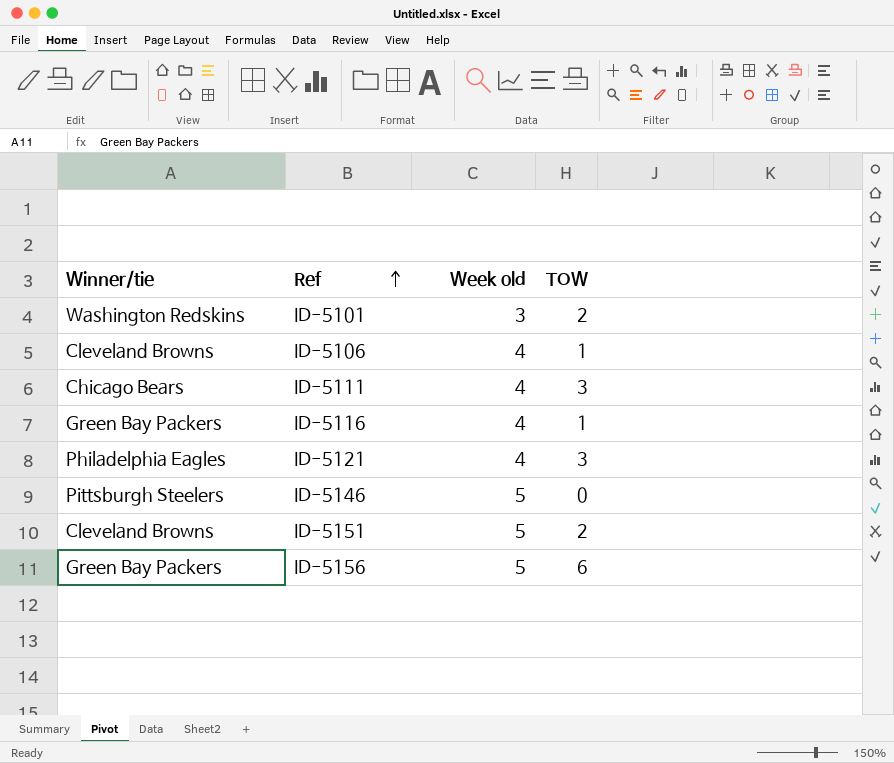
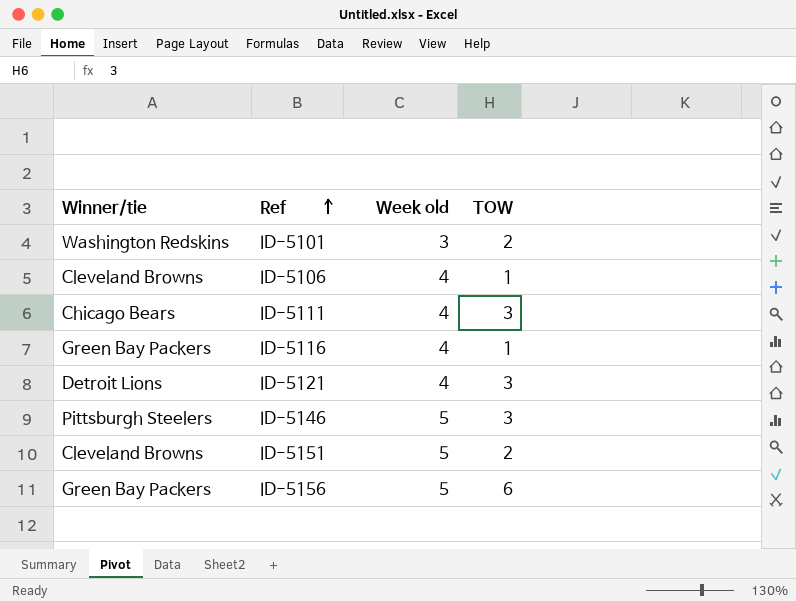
ID-5121 | Winner/tie: Philadelphia Eagles -> Detroit Lions
ID-5146 | TOW: 0 -> 3

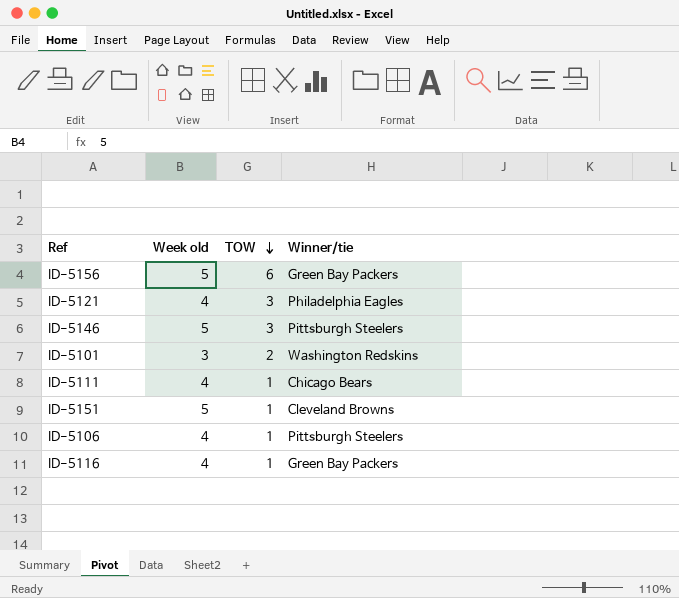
row order: Ref ascending -> TOW descending
column Winner/tie | position: 1 -> 4
ID-5121 | Winner/tie: Detroit Lions -> Philadelphia Eagles
ID-5111 | TOW: 3 -> 1
ID-5151 | TOW: 2 -> 1
ID-5106 | Winner/tie: Cleveland Browns -> Pittsburgh Steelers

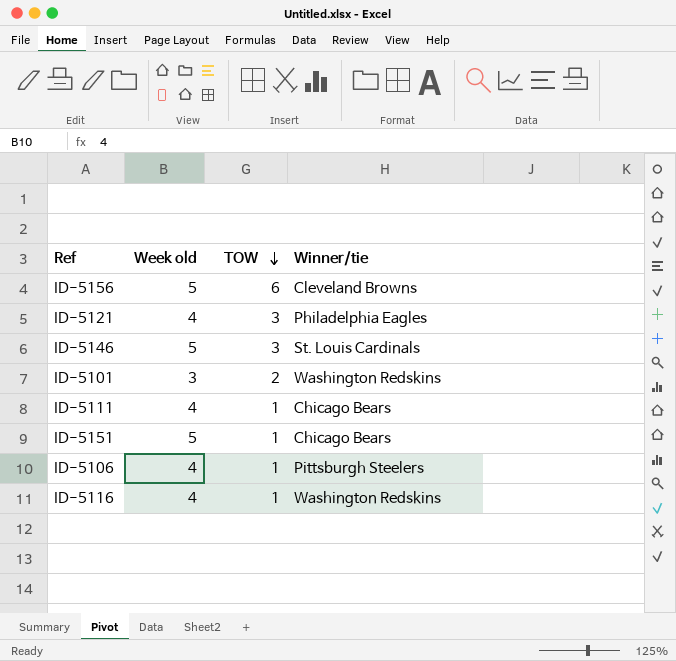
ID-5156 | Winner/tie: Green Bay Packers -> Cleveland Browns
ID-5146 | Winner/tie: Pittsburgh Steelers -> St. Louis Cardinals
ID-5151 | Winner/tie: Cleveland Browns -> Chicago Bears
ID-5116 | Winner/tie: Green Bay Packers -> Washington Redskins

